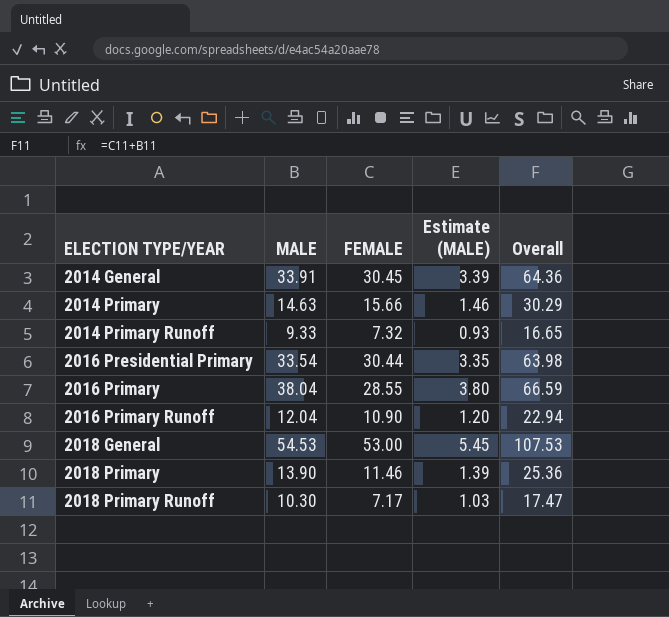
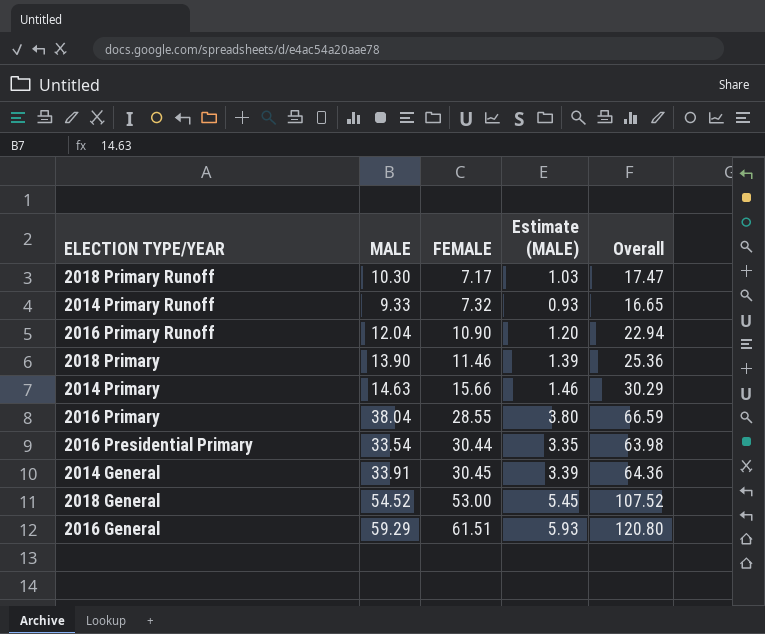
row order: ELECTION TYPE/YEAR ascending -> FEMALE ascending
2018 General | MALE: 54.53 -> 54.52
2018 General | Overall: 107.53 -> 107.52
row 2016 General: none -> 59.29 | 61.51 | 5.93 | 120.80

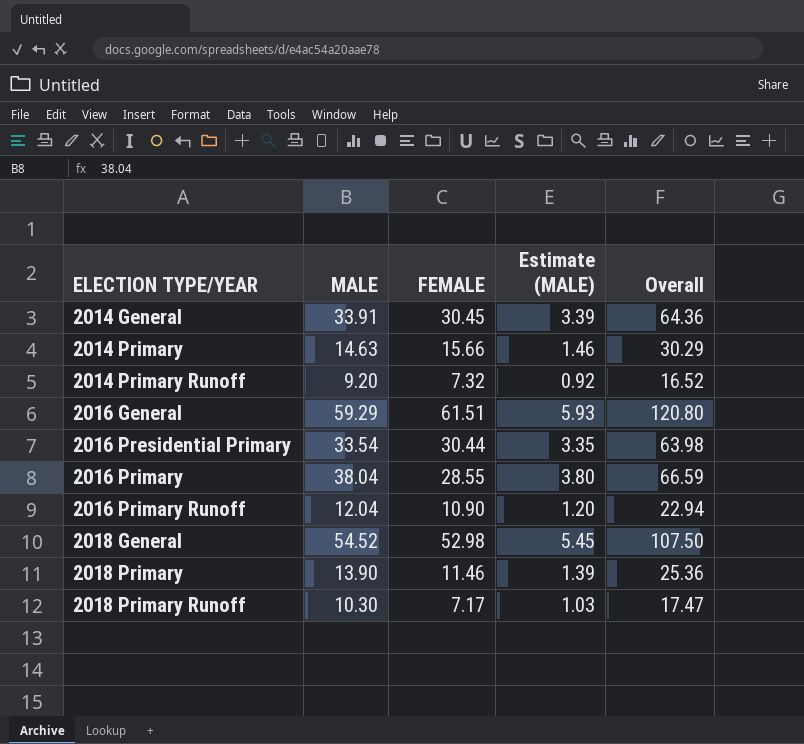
row order: FEMALE ascending -> ELECTION TYPE/YEAR ascending
2014 Primary Runoff | MALE: 9.33 -> 9.20
2014 Primary Runoff | Estimate (MALE): 0.93 -> 0.92
2014 Primary Runoff | Overall: 16.65 -> 16.52
2018 General | FEMALE: 53.00 -> 52.98
2018 General | Overall: 107.52 -> 107.50

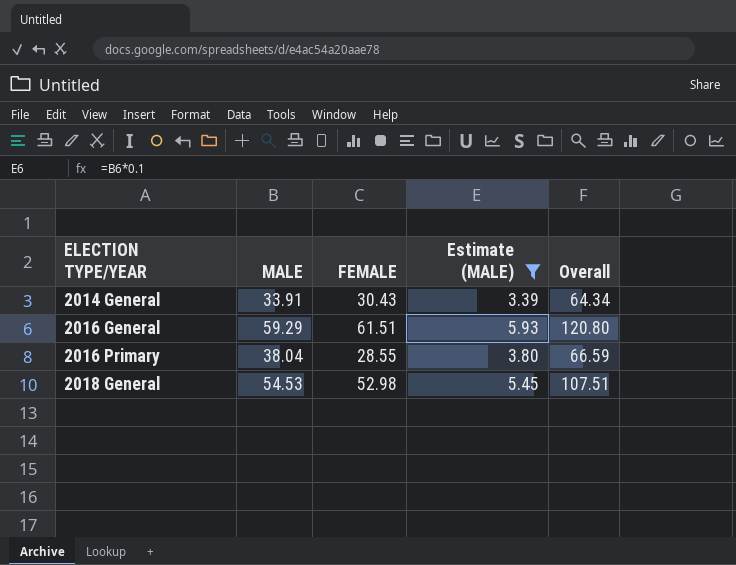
filter: none -> Estimate (MALE) >= 3.39
2014 General | FEMALE: 30.45 -> 30.43
2014 General | Overall: 64.36 -> 64.34
2018 General | MALE: 54.52 -> 54.53
2018 General | Overall: 107.50 -> 107.51

